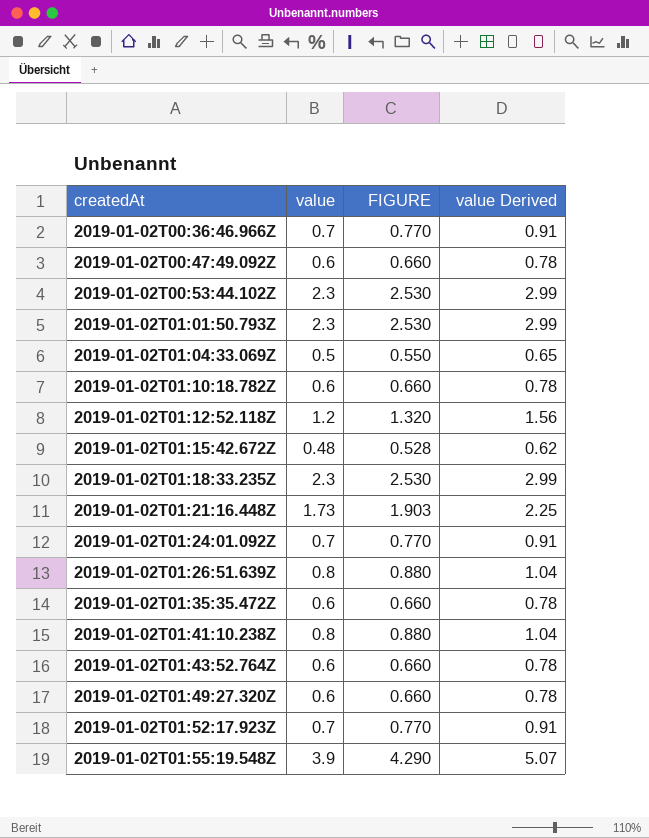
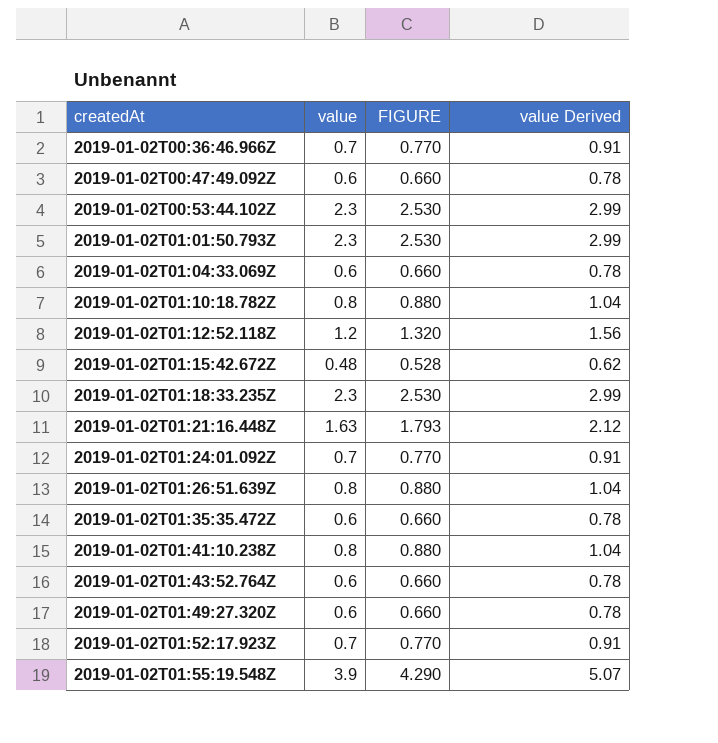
2019-01-02T01:04:33.069Z | value: 0.5 -> 0.6
2019-01-02T01:04:33.069Z | FIGURE: 0.550 -> 0.660
2019-01-02T01:04:33.069Z | value Derived: 0.65 -> 0.78
2019-01-02T01:10:18.782Z | value: 0.6 -> 0.8
2019-01-02T01:10:18.782Z | FIGURE: 0.660 -> 0.880
2019-01-02T01:10:18.782Z | value Derived: 0.78 -> 1.04
2019-01-02T01:21:16.448Z | value: 1.73 -> 1.63
2019-01-02T01:21:16.448Z | FIGURE: 1.903 -> 1.793
2019-01-02T01:21:16.448Z | value Derived: 2.25 -> 2.12

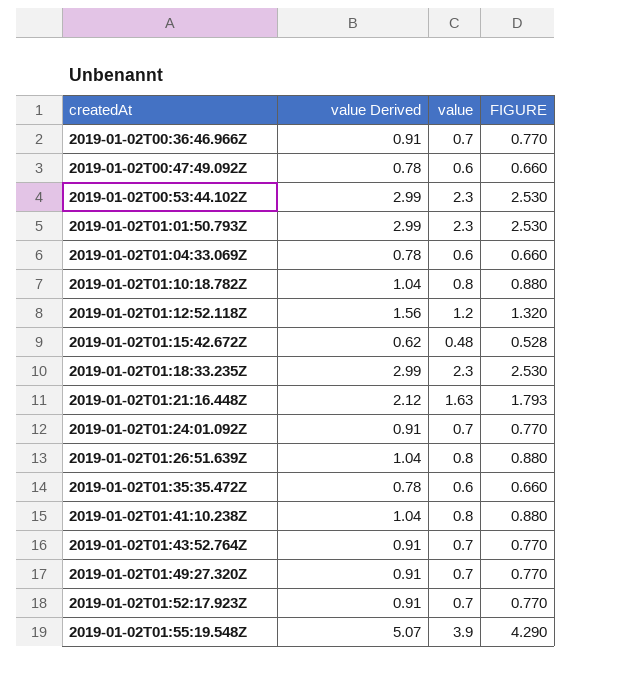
column value Derived | position: 4 -> 2
2019-01-02T01:43:52.764Z | value Derived: 0.78 -> 0.91
2019-01-02T01:43:52.764Z | value: 0.6 -> 0.7
2019-01-02T01:43:52.764Z | FIGURE: 0.660 -> 0.770
2019-01-02T01:49:27.320Z | value Derived: 0.78 -> 0.91
2019-01-02T01:49:27.320Z | value: 0.6 -> 0.7
2019-01-02T01:49:27.320Z | FIGURE: 0.660 -> 0.770

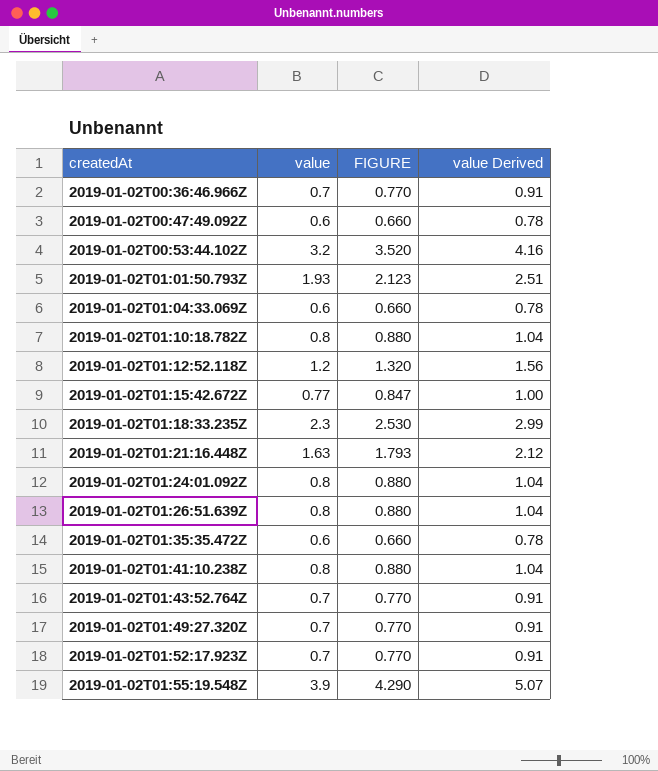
column value Derived | position: 2 -> 4
2019-01-02T00:53:44.102Z | value: 2.3 -> 3.2
2019-01-02T00:53:44.102Z | FIGURE: 2.530 -> 3.520
2019-01-02T00:53:44.102Z | value Derived: 2.99 -> 4.16
2019-01-02T01:01:50.793Z | value: 2.3 -> 1.93
2019-01-02T01:01:50.793Z | FIGURE: 2.530 -> 2.123
2019-01-02T01:01:50.793Z | value Derived: 2.99 -> 2.51
2019-01-02T01:15:42.672Z | value: 0.48 -> 0.77
2019-01-02T01:15:42.672Z | FIGURE: 0.528 -> 0.847
2019-01-02T01:15:42.672Z | value Derived: 0.62 -> 1.00
2019-01-02T01:24:01.092Z | value: 0.7 -> 0.8
2019-01-02T01:24:01.092Z | FIGURE: 0.770 -> 0.880
2019-01-02T01:24:01.092Z | value Derived: 0.91 -> 1.04

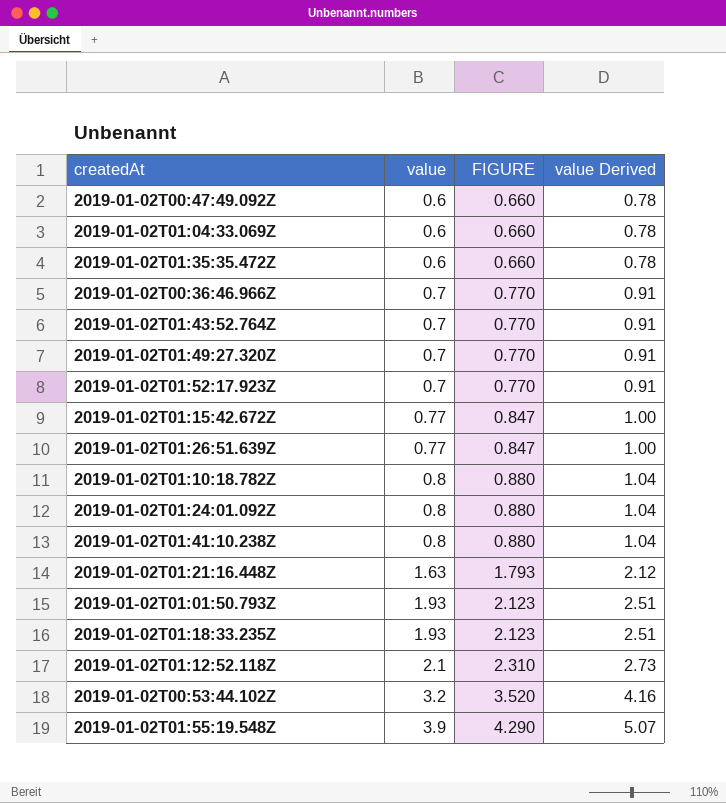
row order: createdAt ascending -> value ascending
2019-01-02T01:26:51.639Z | value: 0.8 -> 0.77
2019-01-02T01:26:51.639Z | FIGURE: 0.880 -> 0.847
2019-01-02T01:26:51.639Z | value Derived: 1.04 -> 1.00
2019-01-02T01:18:33.235Z | value: 2.3 -> 1.93
2019-01-02T01:18:33.235Z | FIGURE: 2.530 -> 2.123
2019-01-02T01:18:33.235Z | value Derived: 2.99 -> 2.51
2019-01-02T01:12:52.118Z | value: 1.2 -> 2.1
2019-01-02T01:12:52.118Z | FIGURE: 1.320 -> 2.310
2019-01-02T01:12:52.118Z | value Derived: 1.56 -> 2.73

